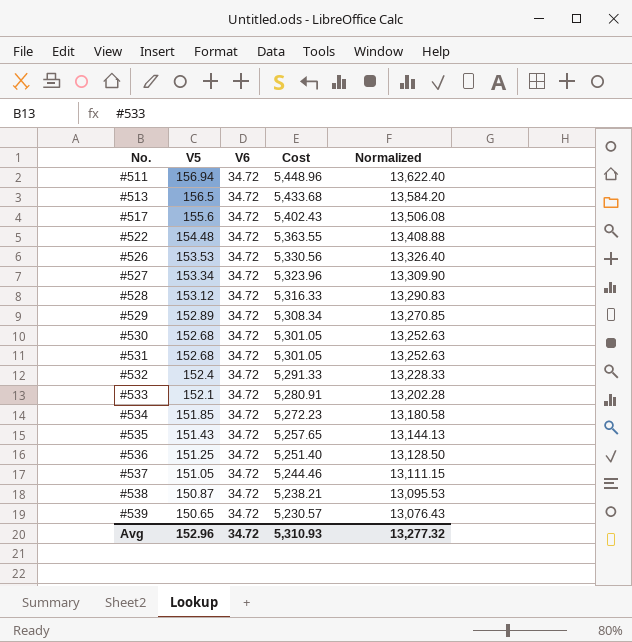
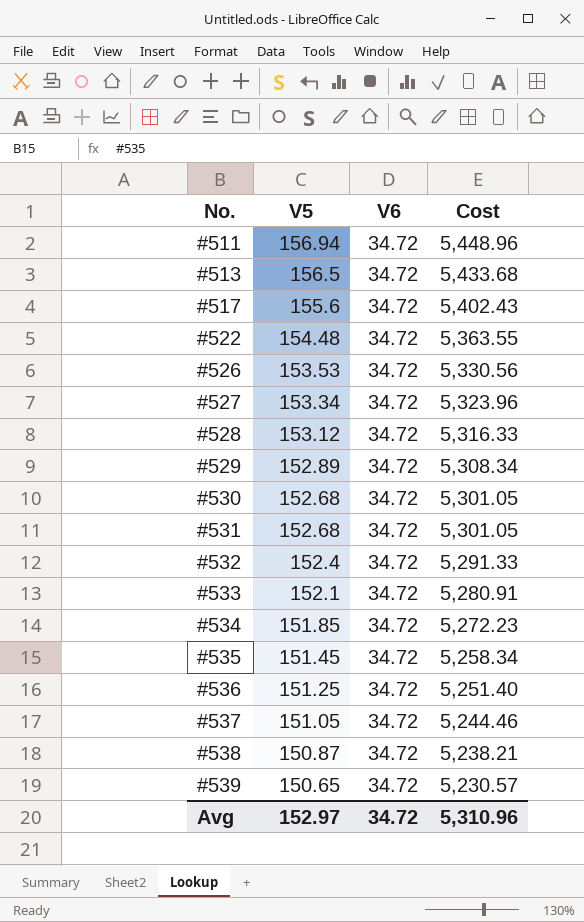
column Normalized | formula: [Cost] * 2.5 -> none
#535 | V5: 151.43 -> 151.45
#535 | Cost: 5,257.65 -> 5,258.34
Avg | V5: 152.96 -> 152.97
Avg | Cost: 5,310.93 -> 5,310.96

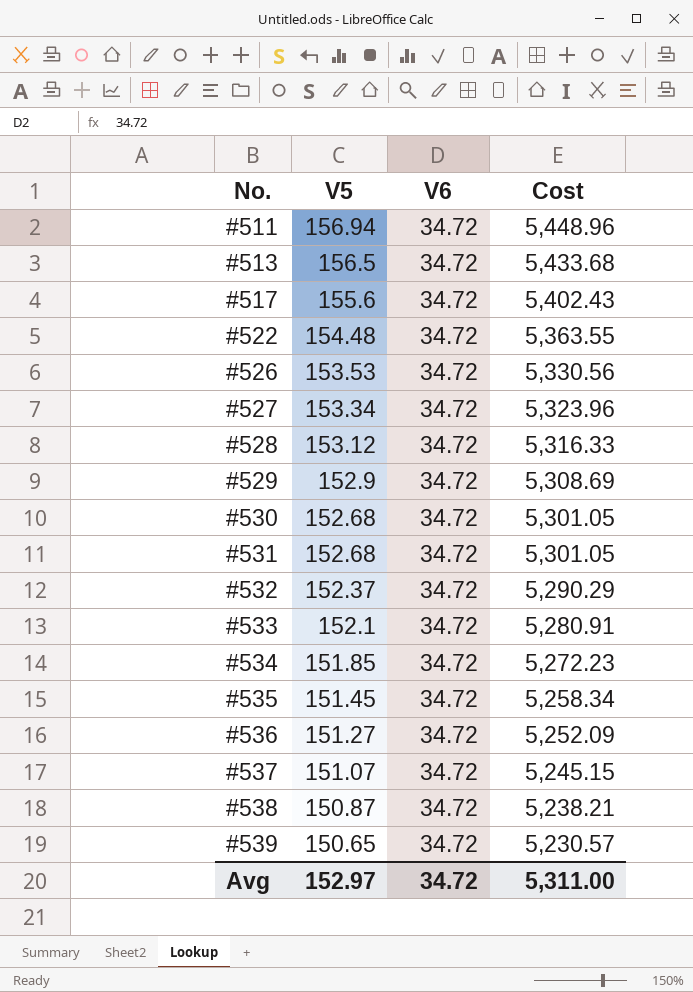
#529 | V5: 152.89 -> 152.9
#529 | Cost: 5,308.34 -> 5,308.69
#532 | V5: 152.4 -> 152.37
#532 | Cost: 5,291.33 -> 5,290.29
#536 | V5: 151.25 -> 151.27
#536 | Cost: 5,251.40 -> 5,252.09
#537 | V5: 151.05 -> 151.07
#537 | Cost: 5,244.46 -> 5,245.15
Avg | Cost: 5,310.96 -> 5,311.00

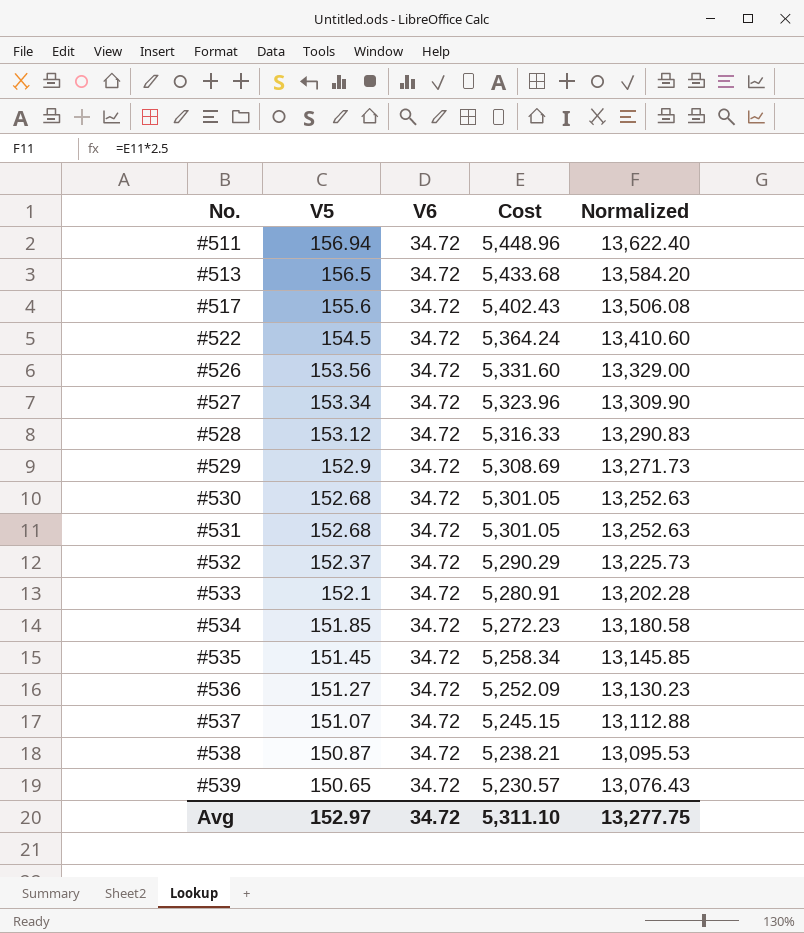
column Normalized | formula: none -> [Cost] * 2.5
#522 | V5: 154.48 -> 154.5
#522 | Cost: 5,363.55 -> 5,364.24
#526 | V5: 153.53 -> 153.56
#526 | Cost: 5,330.56 -> 5,331.60
Avg | Cost: 5,311.00 -> 5,311.10

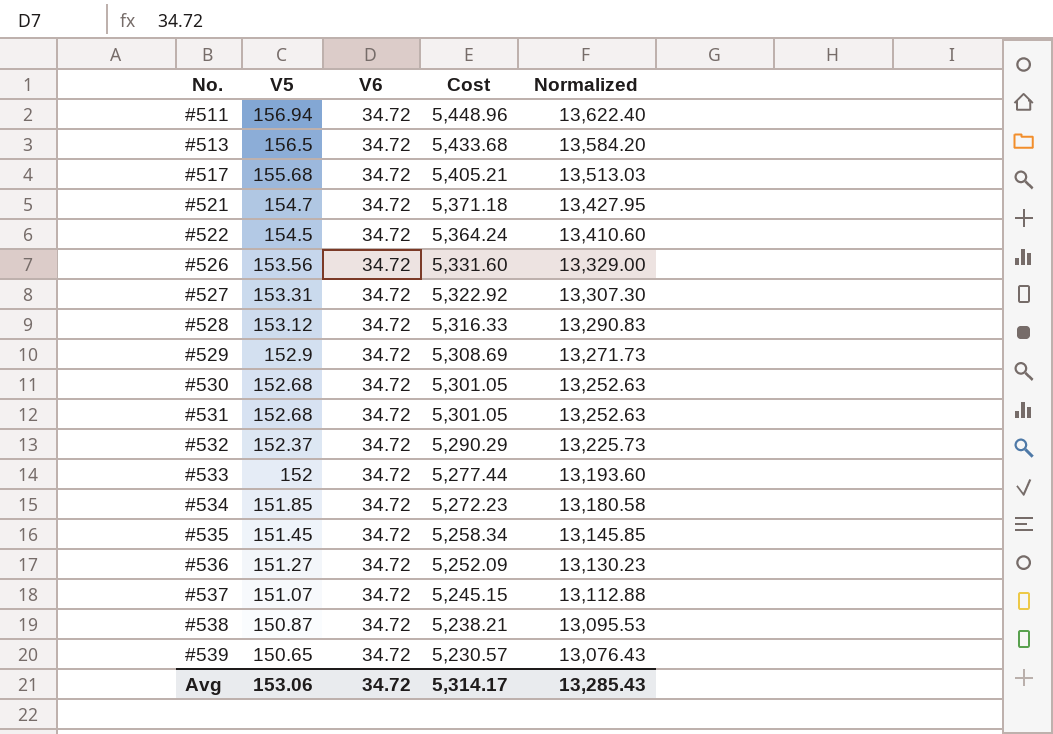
#517 | V5: 155.6 -> 155.68
#517 | Cost: 5,402.43 -> 5,405.21
#517 | Normalized: 13,506.08 -> 13,513.03
row #521: none -> 154.7 | 34.72 | 5,371.18 | 13,427.95
#527 | V5: 153.34 -> 153.31
#527 | Cost: 5,323.96 -> 5,322.92
#527 | Normalized: 13,309.90 -> 13,307.30
#533 | V5: 152.1 -> 152
#533 | Cost: 5,280.91 -> 5,277.44
#533 | Normalized: 13,202.28 -> 13,193.60
Avg | V5: 152.97 -> 153.06
Avg | Cost: 5,311.10 -> 5,314.17
Avg | Normalized: 13,277.75 -> 13,285.43

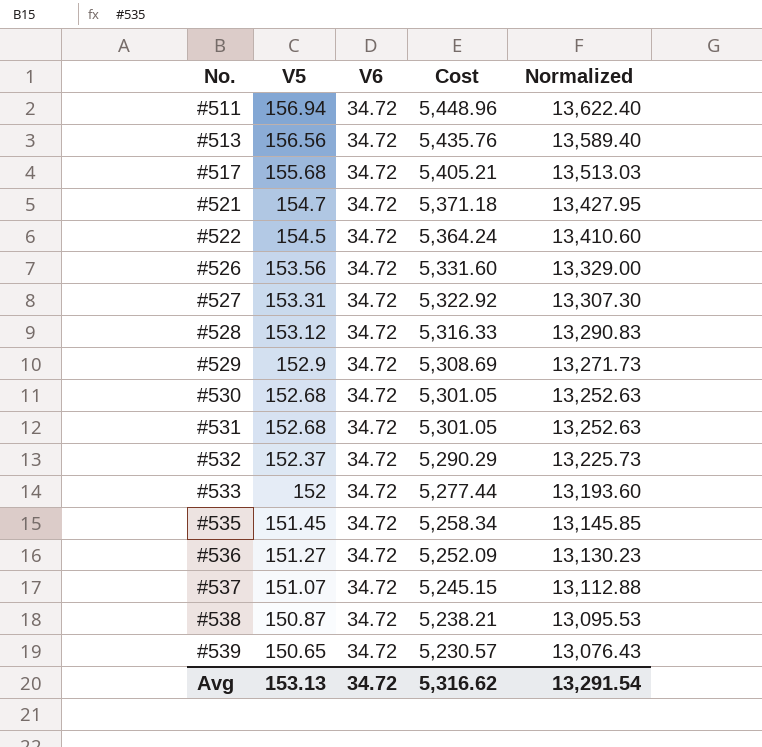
row #534: 151.85 | 34.72 | 5,272.23 | 13,180.58 -> none
#513 | V5: 156.5 -> 156.56
#513 | Cost: 5,433.68 -> 5,435.76
#513 | Normalized: 13,584.20 -> 13,589.40
Avg | V5: 153.06 -> 153.13
Avg | Cost: 5,314.17 -> 5,316.62
Avg | Normalized: 13,285.43 -> 13,291.54

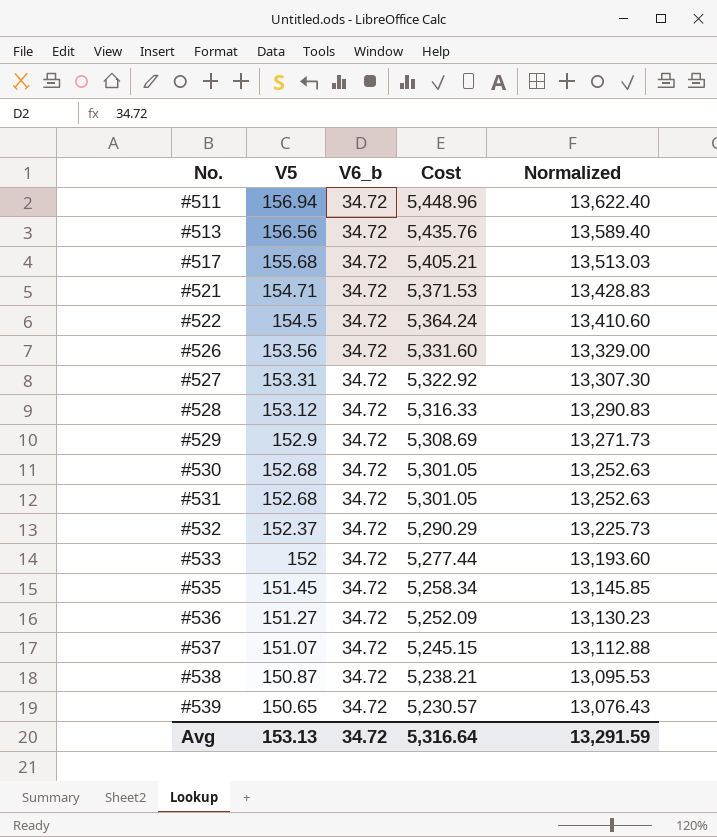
column name: V6 -> V6_b
#521 | V5: 154.7 -> 154.71
#521 | Cost: 5,371.18 -> 5,371.53
#521 | Normalized: 13,427.95 -> 13,428.83
Avg | Cost: 5,316.62 -> 5,316.64
Avg | Normalized: 13,291.54 -> 13,291.59

